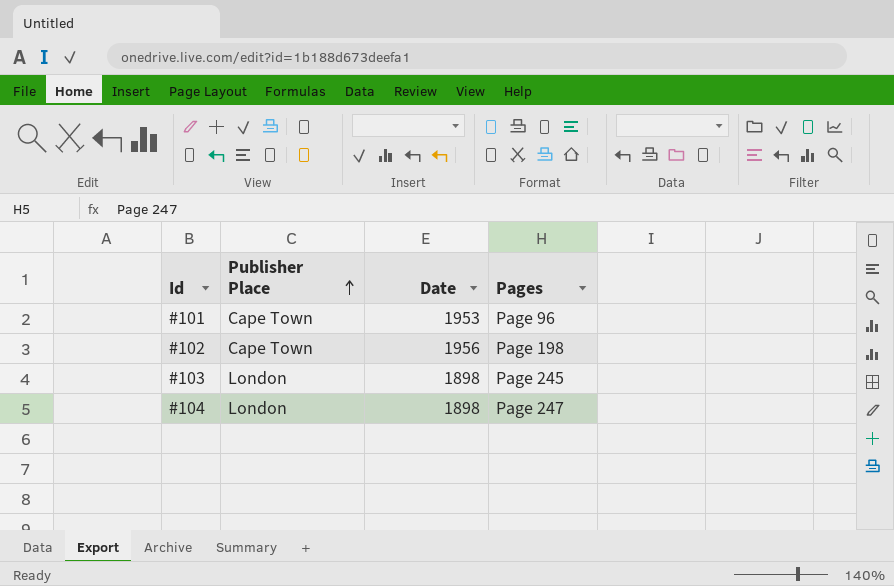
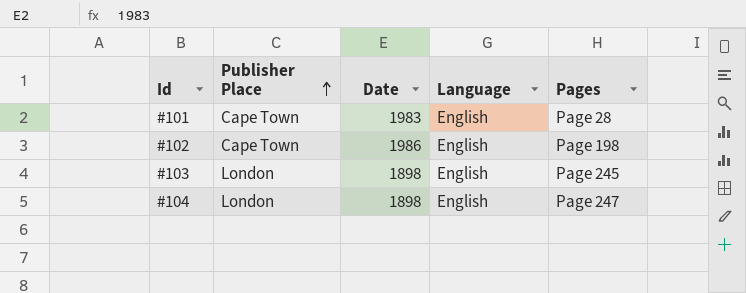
column Language | position: none -> 4
#101 | Date: 1953 -> 1983
#101 | Pages: Page 96 -> Page 28
#102 | Date: 1956 -> 1986

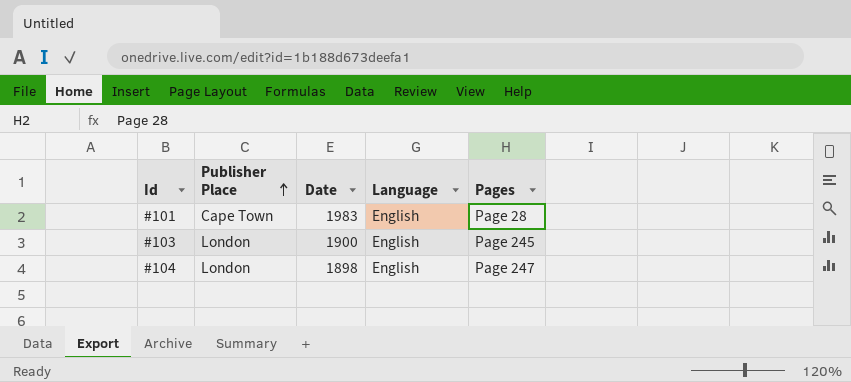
row #102: Cape Town | 1986 | English | Page 198 -> none
#103 | Date: 1898 -> 1900

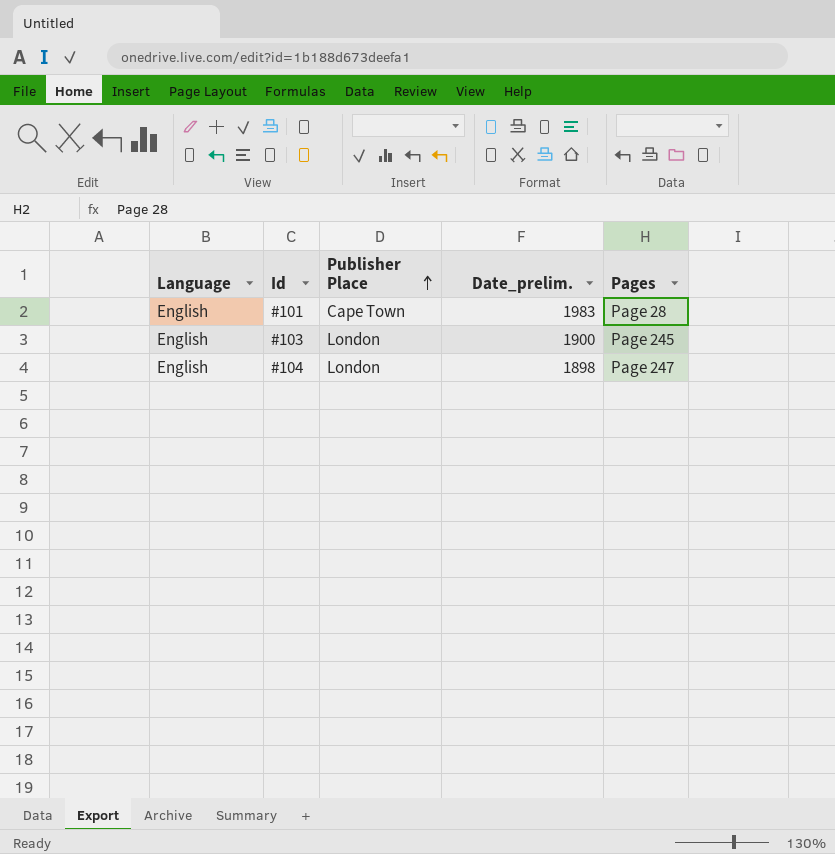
column Language | position: 4 -> 1
column name: Date -> Date_prelim.

